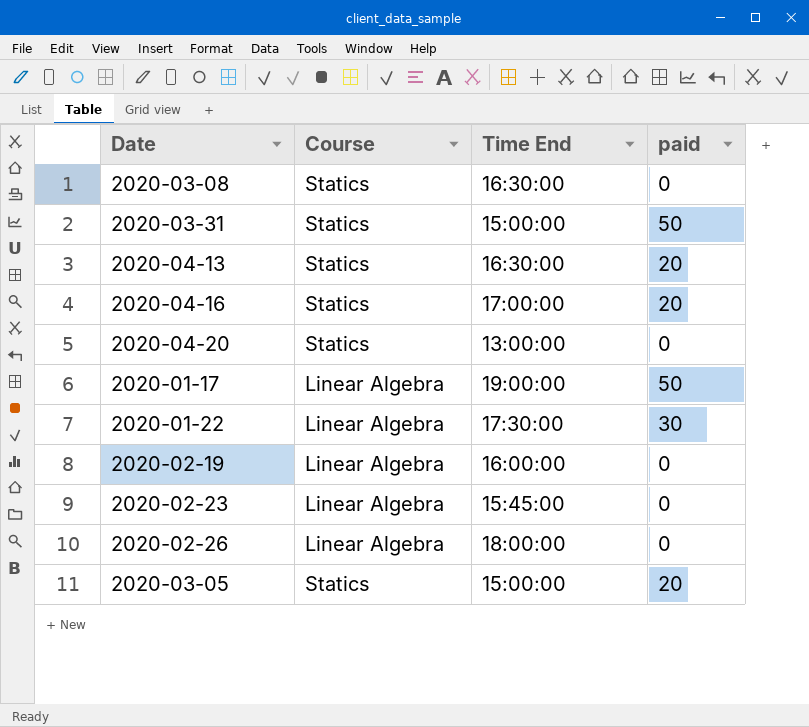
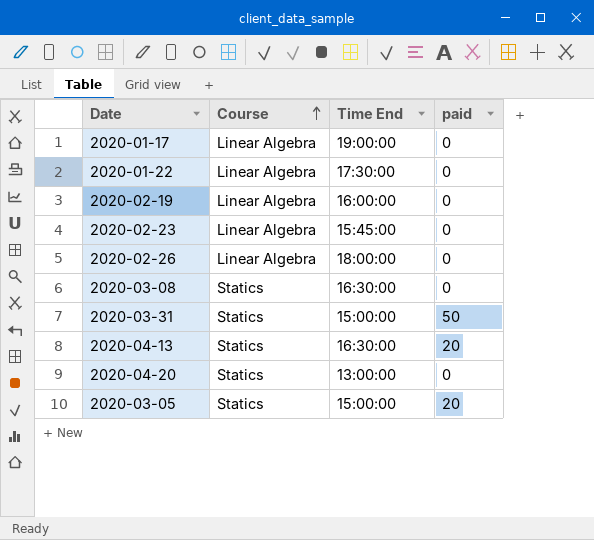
row order: none -> Course ascending
row 2020-04-16: Statics | 17:00:00 | 20 -> none
2020-01-17 | paid: 50 -> 0
2020-01-22 | paid: 30 -> 0

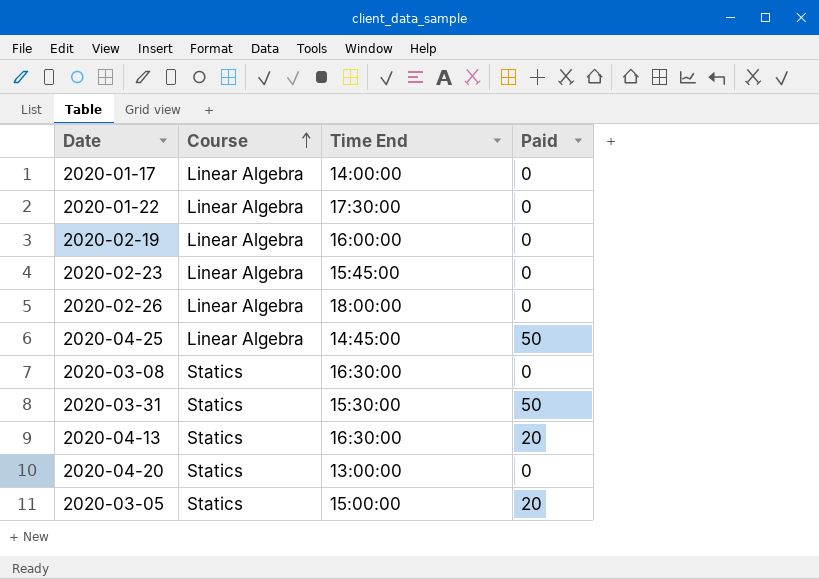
column name: paid -> Paid
2020-01-17 | Time End: 19:00:00 -> 14:00:00
row 2020-04-25: none -> Linear Algebra | 14:45:00 | 50
2020-03-31 | Time End: 15:00:00 -> 15:30:00

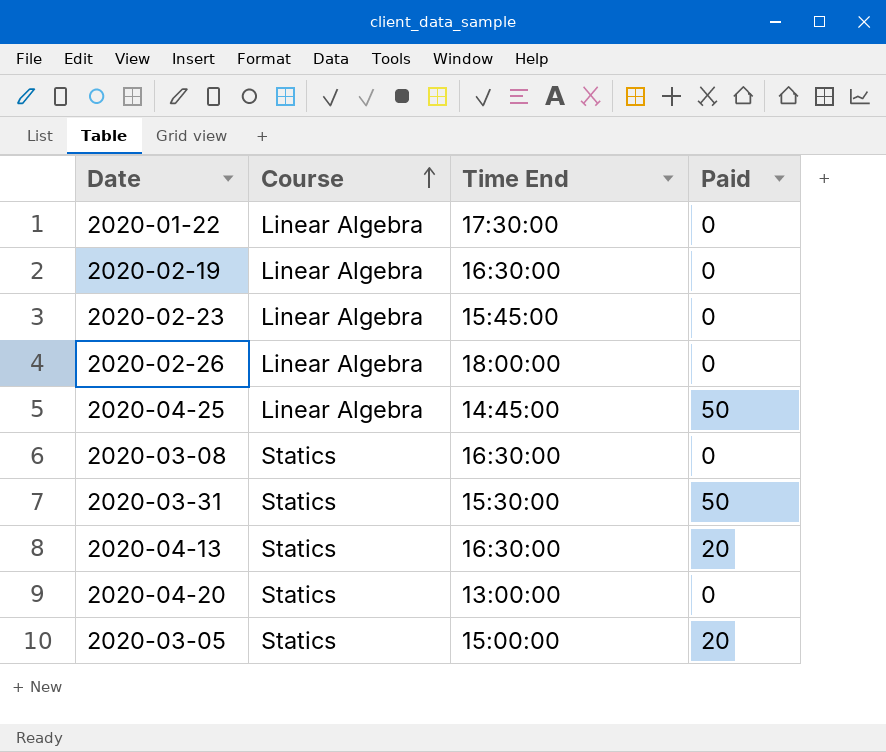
row 2020-01-17: Linear Algebra | 14:00:00 | 0 -> none
2020-02-19 | Time End: 16:00:00 -> 16:30:00

